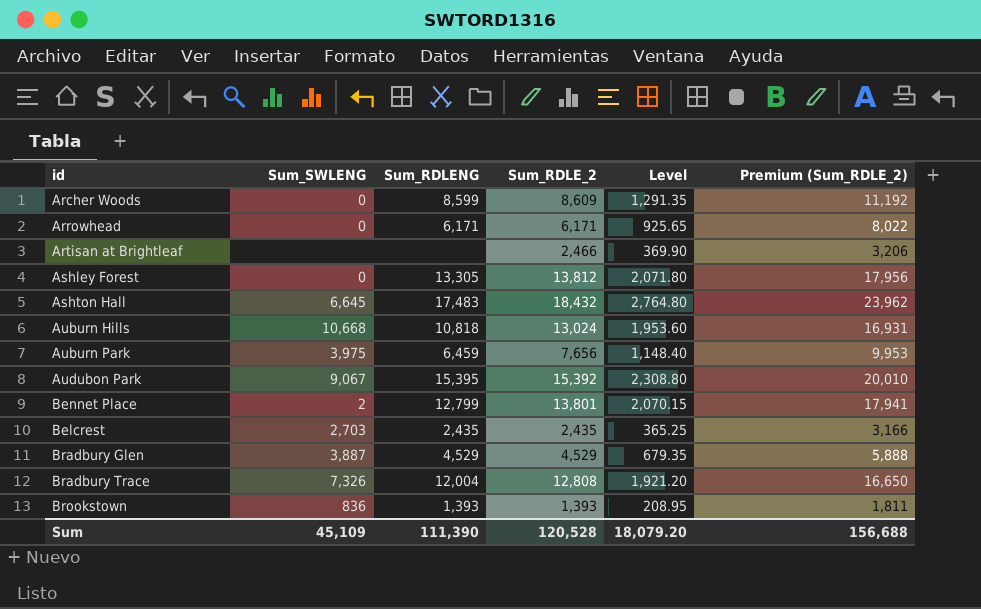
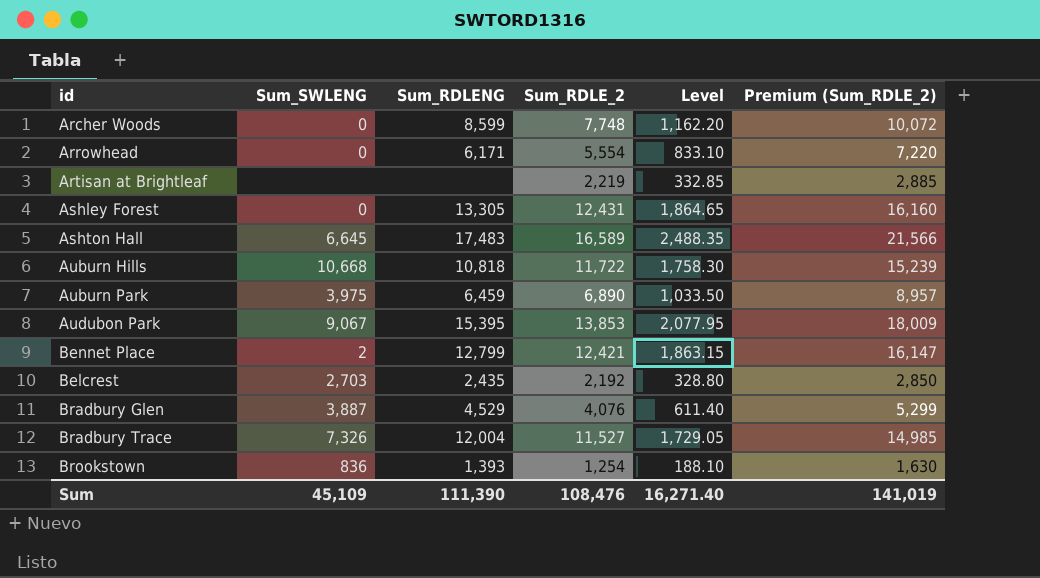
Archer Woods | Sum_RDLE_2: 8,609 -> 7,748
Archer Woods | Level: 1,291.35 -> 1,162.20
Archer Woods | Premium (Sum_RDLE_2): 11,192 -> 10,072
Arrowhead | Sum_RDLE_2: 6,171 -> 5,554
Arrowhead | Level: 925.65 -> 833.10
Arrowhead | Premium (Sum_RDLE_2): 8,022 -> 7,220
Artisan at Brightleaf | Sum_RDLE_2: 2,466 -> 2,219
Artisan at Brightleaf | Level: 369.90 -> 332.85
Artisan at Brightleaf | Premium (Sum_RDLE_2): 3,206 -> 2,885
Ashley Forest | Sum_RDLE_2: 13,812 -> 12,431
Ashley Forest | Level: 2,071.80 -> 1,864.65
Ashley Forest | Premium (Sum_RDLE_2): 17,956 -> 16,160
Ashton Hall | Sum_RDLE_2: 18,432 -> 16,589
Ashton Hall | Level: 2,764.80 -> 2,488.35
Ashton Hall | Premium (Sum_RDLE_2): 23,962 -> 21,566
Auburn Hills | Sum_RDLE_2: 13,024 -> 11,722
Auburn Hills | Level: 1,953.60 -> 1,758.30
Auburn Hills | Premium (Sum_RDLE_2): 16,931 -> 15,239
Auburn Park | Sum_RDLE_2: 7,656 -> 6,890
Auburn Park | Level: 1,148.40 -> 1,033.50
Auburn Park | Premium (Sum_RDLE_2): 9,953 -> 8,957
Audubon Park | Sum_RDLE_2: 15,392 -> 13,853
Audubon Park | Level: 2,308.80 -> 2,077.95
Audubon Park | Premium (Sum_RDLE_2): 20,010 -> 18,009
Bennet Place | Sum_RDLE_2: 13,801 -> 12,421
Bennet Place | Level: 2,070.15 -> 1,863.15
Bennet Place | Premium (Sum_RDLE_2): 17,941 -> 16,147
Belcrest | Sum_RDLE_2: 2,435 -> 2,192
Belcrest | Level: 365.25 -> 328.80
Belcrest | Premium (Sum_RDLE_2): 3,166 -> 2,850
Bradbury Glen | Sum_RDLE_2: 4,529 -> 4,076
Bradbury Glen | Level: 679.35 -> 611.40
Bradbury Glen | Premium (Sum_RDLE_2): 5,888 -> 5,299
Bradbury Trace | Sum_RDLE_2: 12,808 -> 11,527
Bradbury Trace | Level: 1,921.20 -> 1,729.05
Bradbury Trace | Premium (Sum_RDLE_2): 16,650 -> 14,985
Brookstown | Sum_RDLE_2: 1,393 -> 1,254
Brookstown | Level: 208.95 -> 188.10
Brookstown | Premium (Sum_RDLE_2): 1,811 -> 1,630
Sum | Sum_RDLE_2: 120,528 -> 108,476
Sum | Level: 18,079.20 -> 16,271.40
Sum | Premium (Sum_RDLE_2): 156,688 -> 141,019

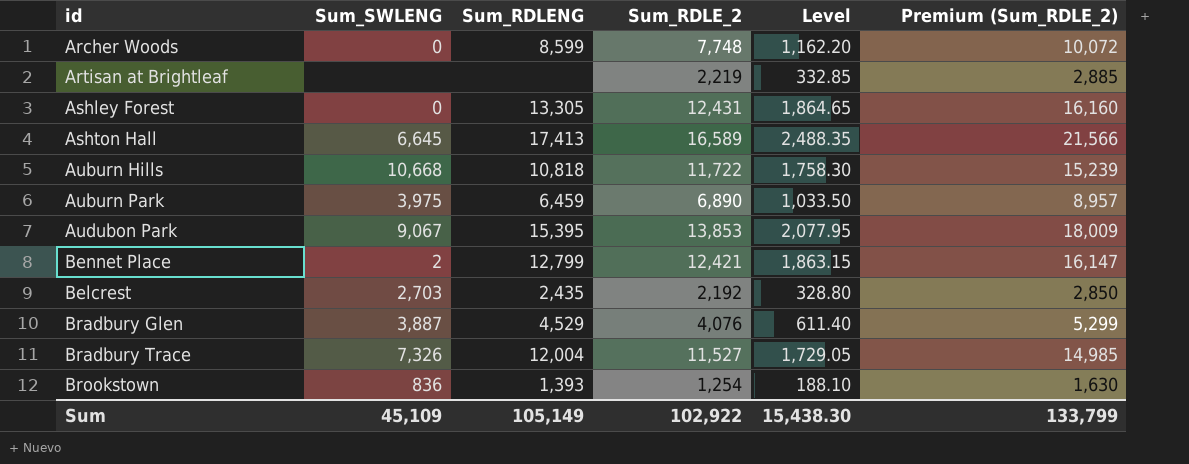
row Arrowhead: 0 | 6,171 | 5,554 | 833.10 | 7,220 -> none
Ashton Hall | Sum_RDLENG: 17,483 -> 17,413
Sum | Sum_RDLENG: 111,390 -> 105,149
Sum | Sum_RDLE_2: 108,476 -> 102,922
Sum | Level: 16,271.40 -> 15,438.30
Sum | Premium (Sum_RDLE_2): 141,019 -> 133,799

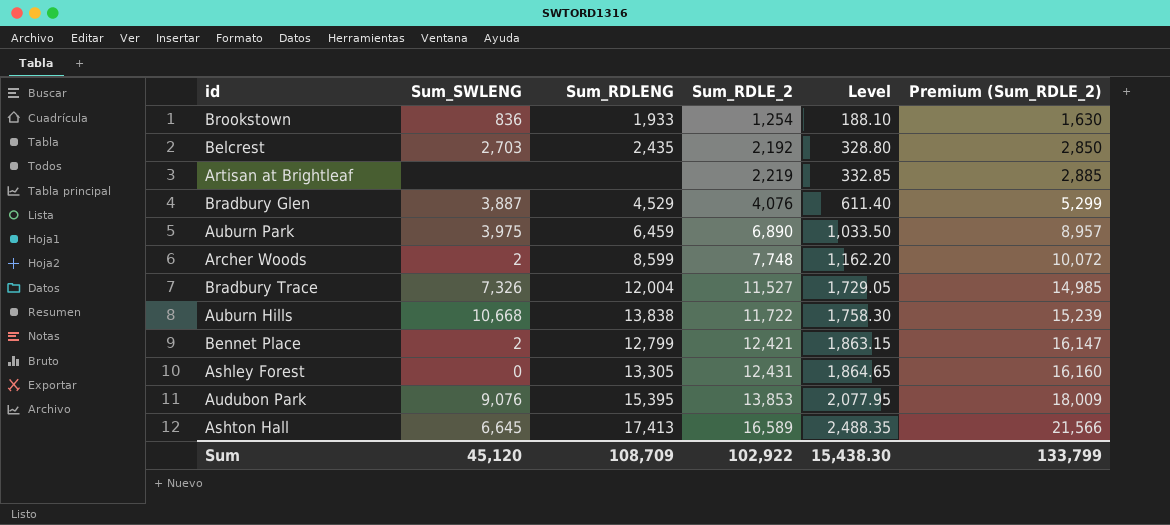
row order: none -> Sum_RDLE_2 ascending
Brookstown | Sum_RDLENG: 1,393 -> 1,933
Archer Woods | Sum_SWLENG: 0 -> 2
Auburn Hills | Sum_RDLENG: 10,818 -> 13,838
Audubon Park | Sum_SWLENG: 9,067 -> 9,076
Sum | Sum_SWLENG: 45,109 -> 45,120
Sum | Sum_RDLENG: 105,149 -> 108,709

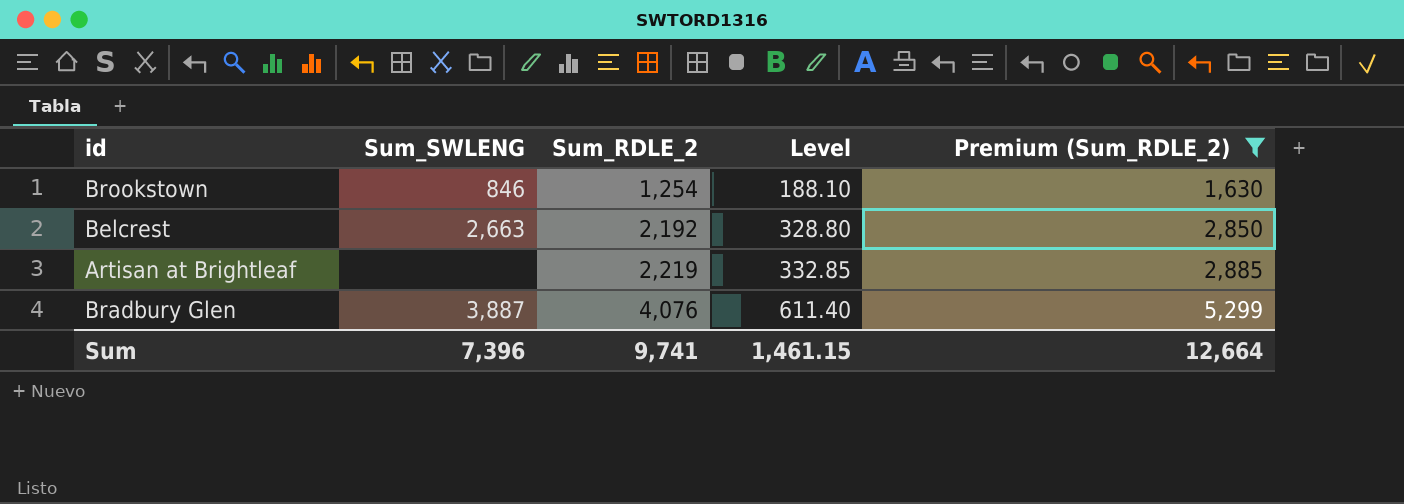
filter: none -> Premium (Sum_RDLE_2) <= 5,299
column Sum_RDLENG | position: 3 -> none
Brookstown | Sum_SWLENG: 836 -> 846
Belcrest | Sum_SWLENG: 2,703 -> 2,663
Sum | Sum_SWLENG: 45,120 -> 7,396
Sum | Sum_RDLE_2: 102,922 -> 9,741
Sum | Level: 15,438.30 -> 1,461.15
Sum | Premium (Sum_RDLE_2): 133,799 -> 12,664

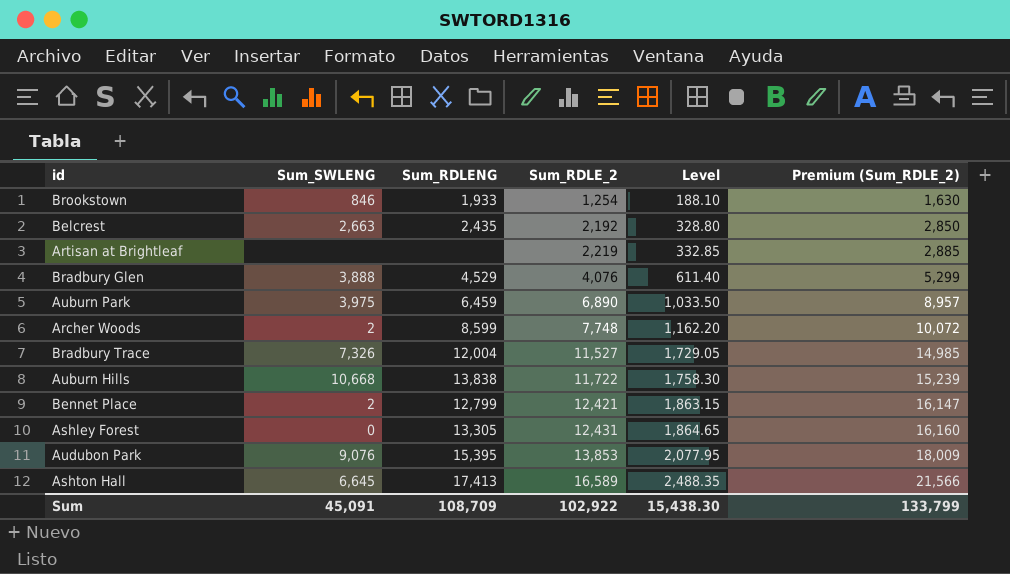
filter: Premium (Sum_RDLE_2) <= 5,299 -> none
column Sum_RDLENG | position: none -> 3
Bradbury Glen | Sum_SWLENG: 3,887 -> 3,888
Sum | Sum_SWLENG: 7,396 -> 45,091
Sum | Sum_RDLE_2: 9,741 -> 102,922
Sum | Level: 1,461.15 -> 15,438.30
Sum | Premium (Sum_RDLE_2): 12,664 -> 133,799

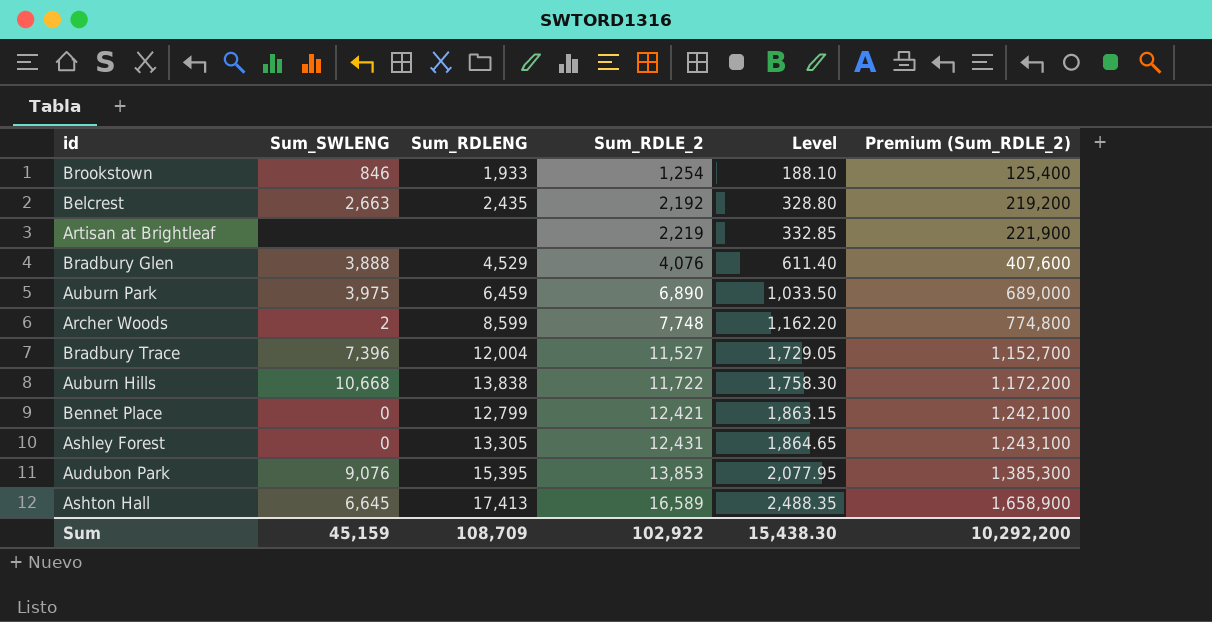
column Premium (Sum_RDLE_2) | formula: [Sum_RDLE_2] * 1.3 -> [Sum_RDLE_2] * 100
Bradbury Trace | Sum_SWLENG: 7,326 -> 7,396
Bennet Place | Sum_SWLENG: 2 -> 0
Sum | Sum_SWLENG: 45,091 -> 45,159
Sum | Premium (Sum_RDLE_2): 133,799 -> 10,292,200

